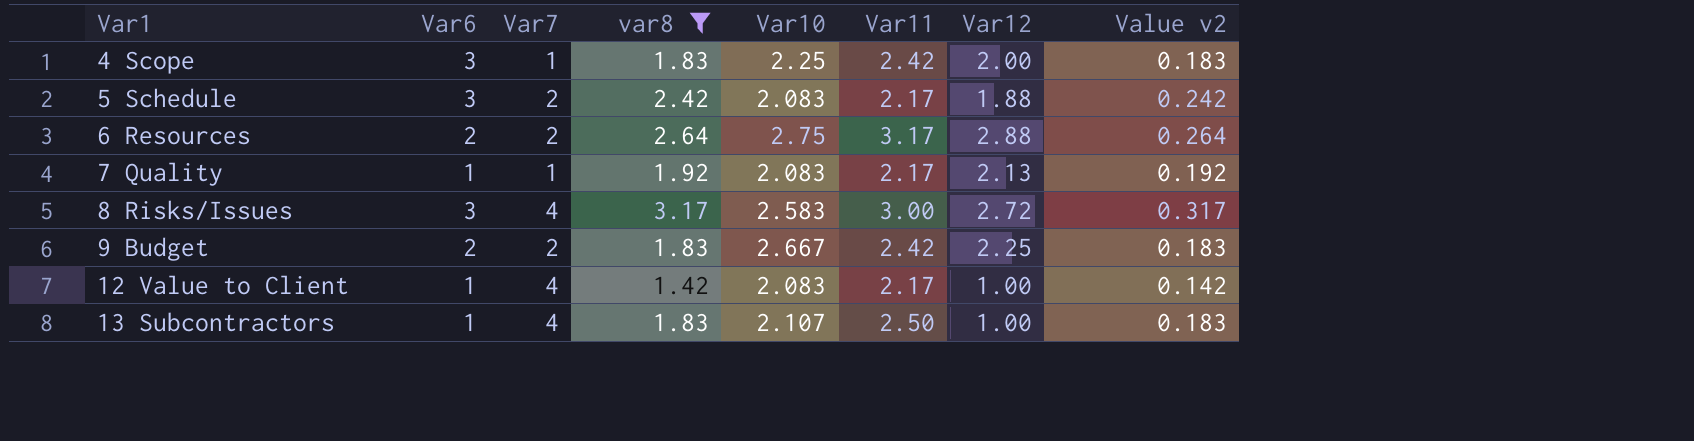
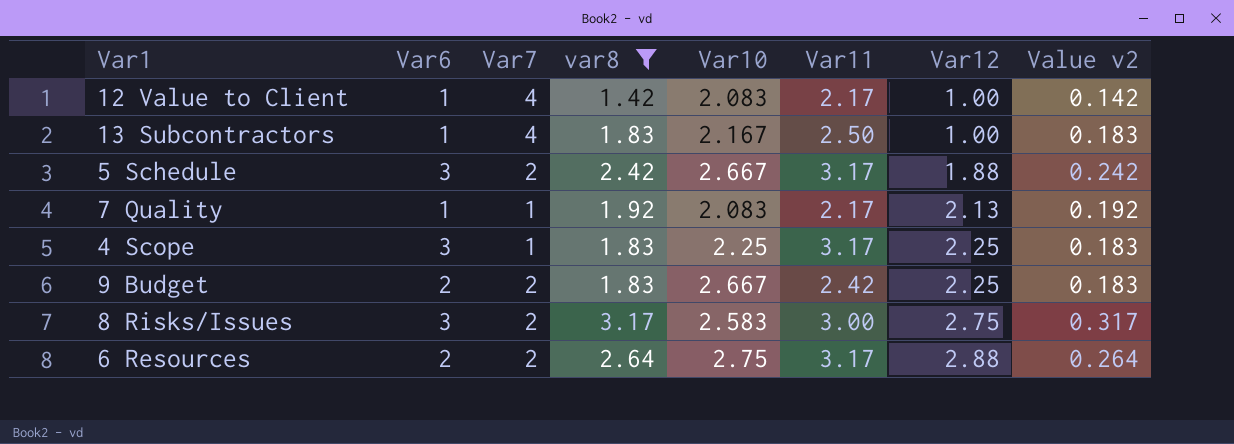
row order: Var1 ascending -> Var12 ascending
13 Subcontractors | Var10: 2.107 -> 2.167
5 Schedule | Var10: 2.083 -> 2.667
5 Schedule | Var11: 2.17 -> 3.17
4 Scope | Var11: 2.42 -> 3.17
4 Scope | Var12: 2.00 -> 2.25
8 Risks/Issues | Var7: 4 -> 2
8 Risks/Issues | Var12: 2.72 -> 2.75

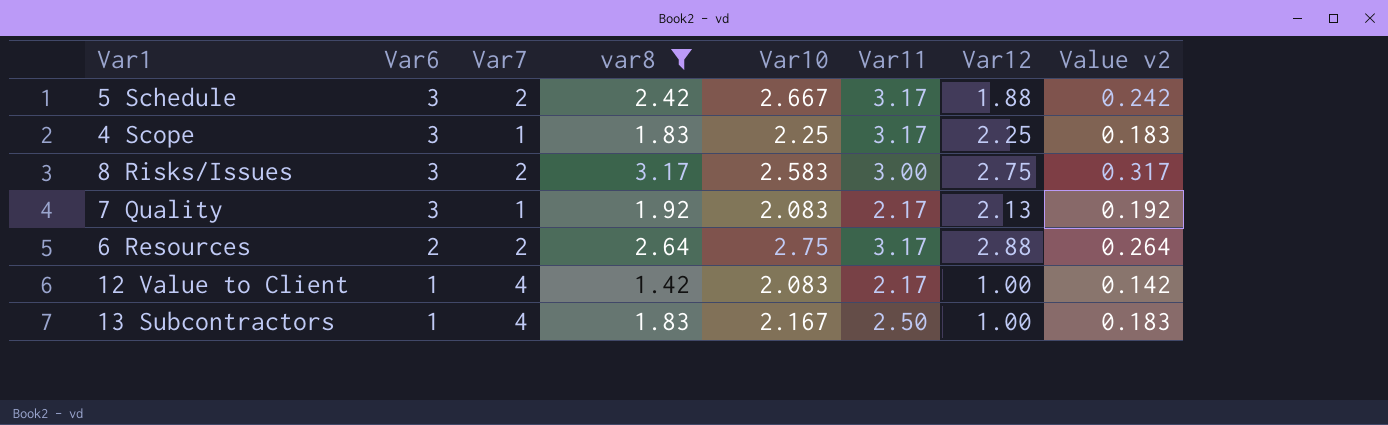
row order: Var12 ascending -> Var6 descending
row 9 Budget: 2 | 2 | 1.83 | 2.667 | 2.42 | 2.25 | 0.183 -> none
7 Quality | Var6: 1 -> 3

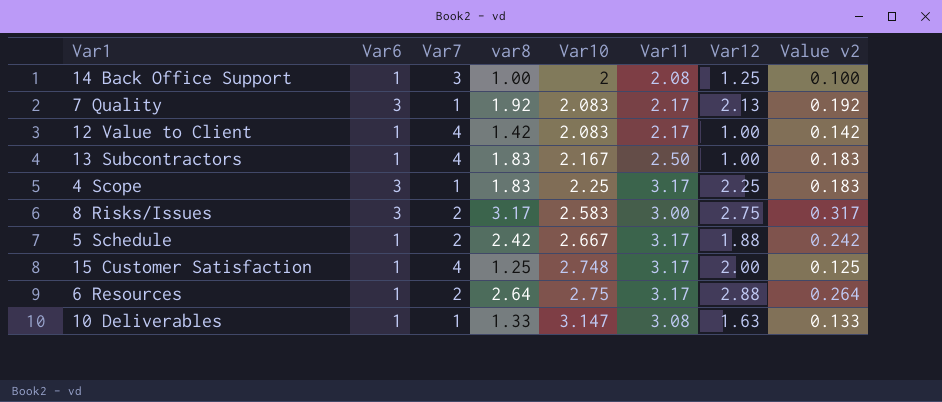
filter: var8 >= 1.42 -> none
row order: Var6 descending -> Var10 ascending
5 Schedule | Var6: 3 -> 1
6 Resources | Var6: 2 -> 1

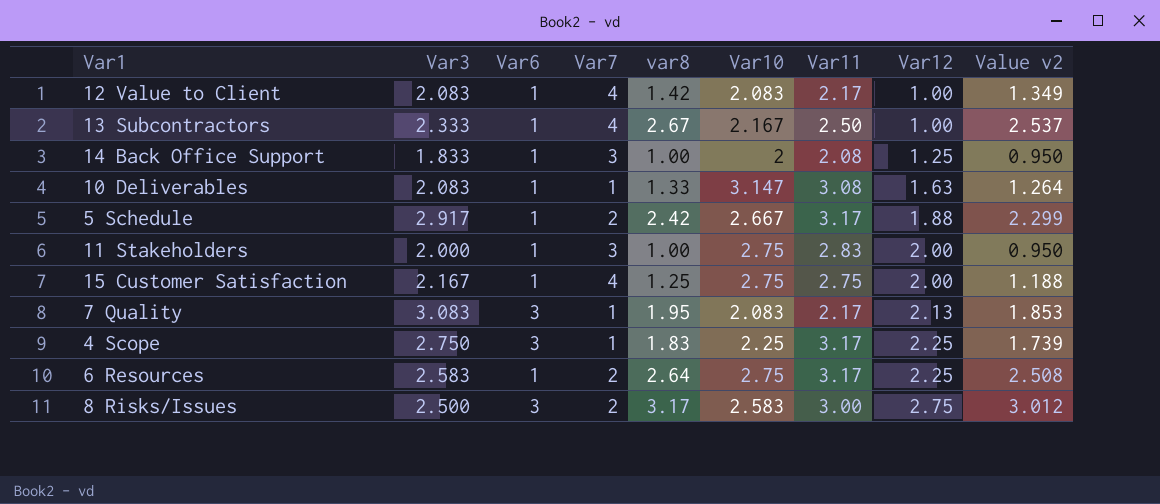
row order: Var10 ascending -> Var12 ascending
column Var3 | position: none -> 2
column Value v2 | formula: [var8] * 0.1 -> [var8] * 0.95
13 Subcontractors | var8: 1.83 -> 2.67
row 11 Stakeholders: none -> 2.000 | 1 | 3 | 1.00 | 2.75 | 2.83 | 2.00 | 0.950
15 Customer Satisfaction | Var10: 2.748 -> 2.75
15 Customer Satisfaction | Var11: 3.17 -> 2.75
7 Quality | var8: 1.92 -> 1.95
6 Resources | Var12: 2.88 -> 2.25

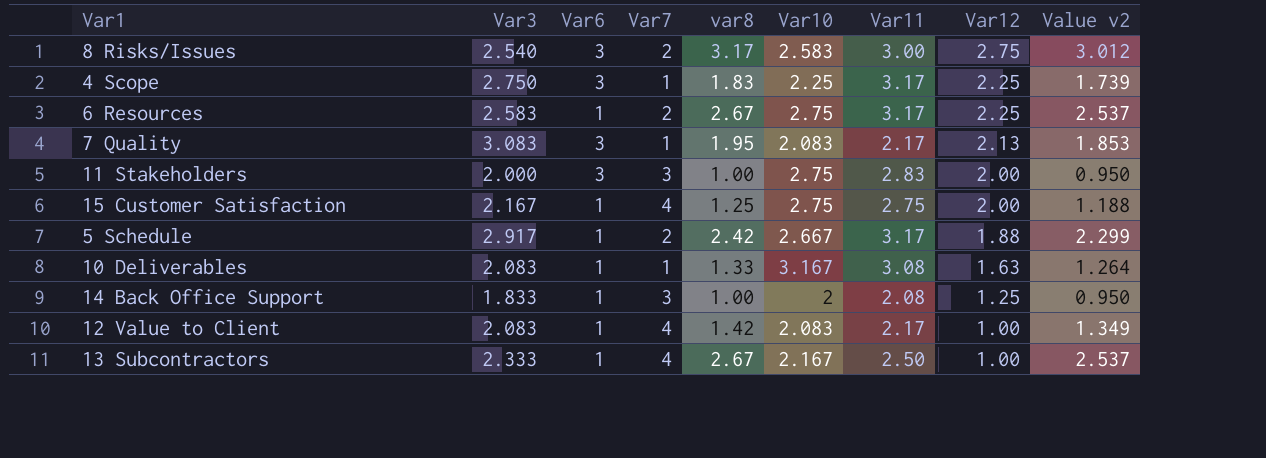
row order: Var12 ascending -> Var12 descending
8 Risks/Issues | Var3: 2.500 -> 2.540
6 Resources | var8: 2.64 -> 2.67
6 Resources | Value v2: 2.508 -> 2.537
11 Stakeholders | Var6: 1 -> 3
10 Deliverables | Var10: 3.147 -> 3.167

